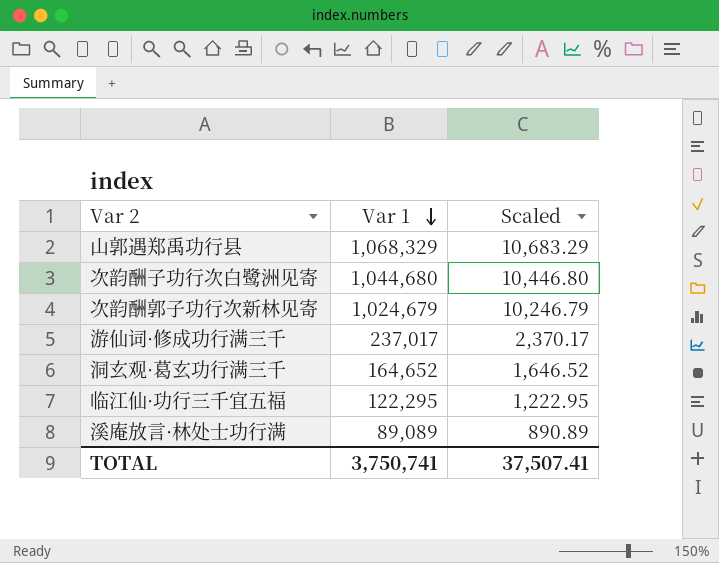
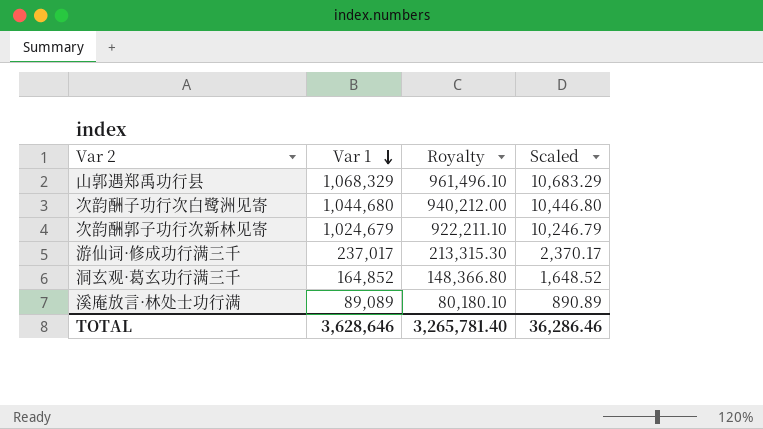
column Royalty | formula: none -> [Var 1] * 0.9
row 临江仙·功行三千宜五福: 122,295 | 1,222.95 -> none
洞玄观·葛玄功行满三千 | Var 1: 164,652 -> 164,852
洞玄观·葛玄功行满三千 | Scaled: 1,646.52 -> 1,648.52
TOTAL | Var 1: 3,750,741 -> 3,628,646
TOTAL | Scaled: 37,507.41 -> 36,286.46

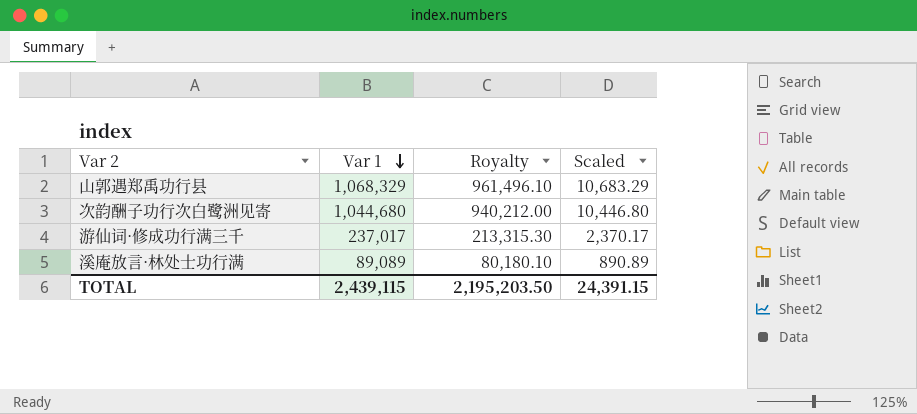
row 次韵酬郭子功行次新林见寄: 1,024,679 | 922,211.10 | 10,246.79 -> none
row 洞玄观·葛玄功行满三千: 164,852 | 148,366.80 | 1,648.52 -> none
TOTAL | Var 1: 3,628,646 -> 2,439,115
TOTAL | Royalty: 3,265,781.40 -> 2,195,203.50
TOTAL | Scaled: 36,286.46 -> 24,391.15

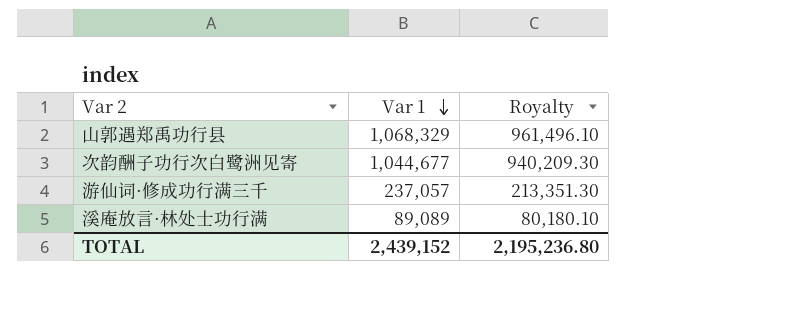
column Scaled | formula: [Var 1] * 0.01 -> none
次韵酬子功行次白鹭洲见寄 | Var 1: 1,044,680 -> 1,044,677
次韵酬子功行次白鹭洲见寄 | Royalty: 940,212.00 -> 940,209.30
游仙词·修成功行满三千 | Var 1: 237,017 -> 237,057
游仙词·修成功行满三千 | Royalty: 213,315.30 -> 213,351.30
TOTAL | Var 1: 2,439,115 -> 2,439,152
TOTAL | Royalty: 2,195,203.50 -> 2,195,236.80

